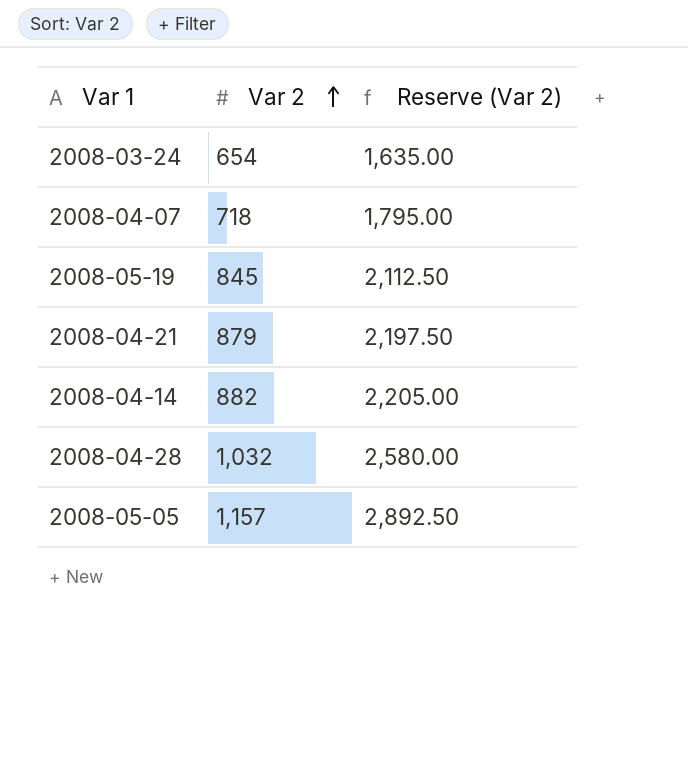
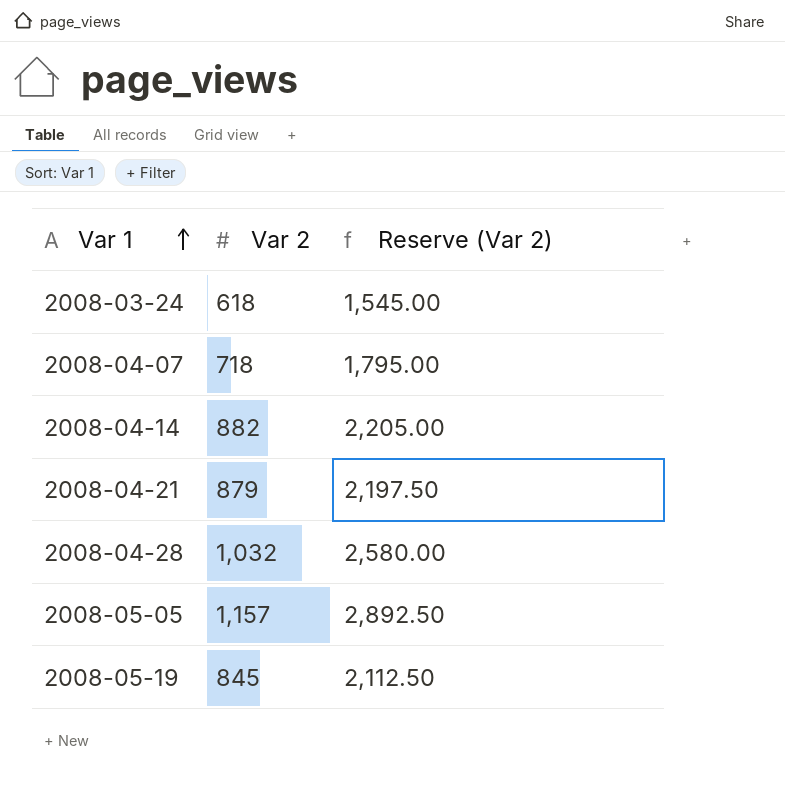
row order: Var 2 ascending -> Var 1 ascending
2008-03-24 | Var 2: 654 -> 618
2008-03-24 | Reserve (Var 2): 1,635.00 -> 1,545.00

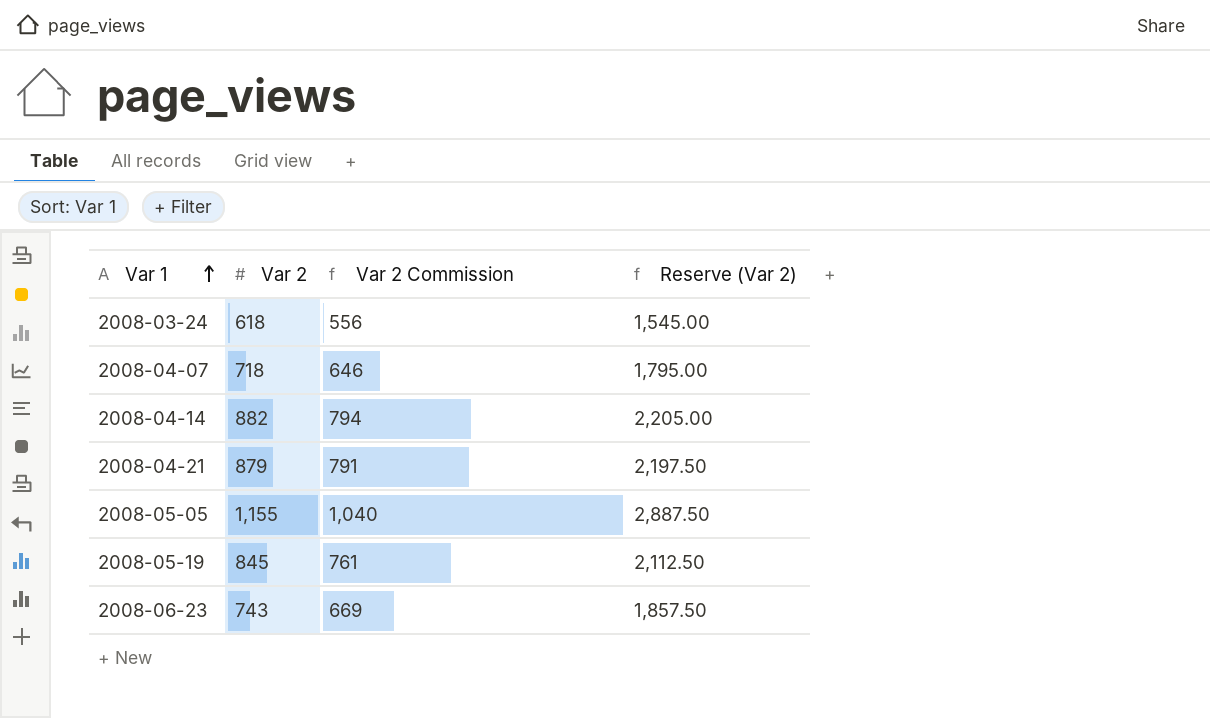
column Var 2 Commission | formula: none -> [Var 2] * 0.9
row 2008-04-28: 1,032 | 2,580.00 -> none
2008-05-05 | Var 2: 1,157 -> 1,155
2008-05-05 | Reserve (Var 2): 2,892.50 -> 2,887.50
row 2008-06-23: none -> 743 | 669 | 1,857.50

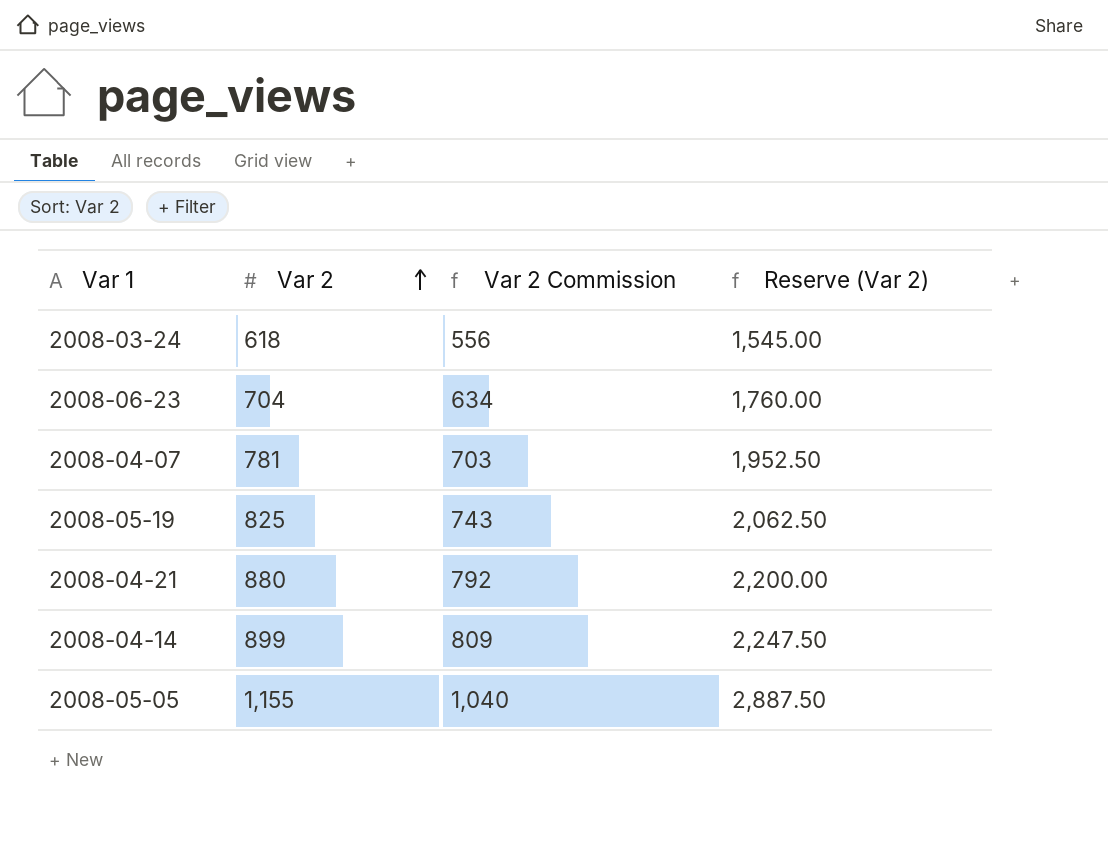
row order: Var 1 ascending -> Var 2 ascending
2008-06-23 | Var 2: 743 -> 704
2008-06-23 | Var 2 Commission: 669 -> 634
2008-06-23 | Reserve (Var 2): 1,857.50 -> 1,760.00
2008-04-07 | Var 2: 718 -> 781
2008-04-07 | Var 2 Commission: 646 -> 703
2008-04-07 | Reserve (Var 2): 1,795.00 -> 1,952.50
2008-05-19 | Var 2: 845 -> 825
2008-05-19 | Var 2 Commission: 761 -> 743
2008-05-19 | Reserve (Var 2): 2,112.50 -> 2,062.50
2008-04-21 | Var 2: 879 -> 880
2008-04-21 | Var 2 Commission: 791 -> 792
2008-04-21 | Reserve (Var 2): 2,197.50 -> 2,200.00
2008-04-14 | Var 2: 882 -> 899
2008-04-14 | Var 2 Commission: 794 -> 809
2008-04-14 | Reserve (Var 2): 2,205.00 -> 2,247.50

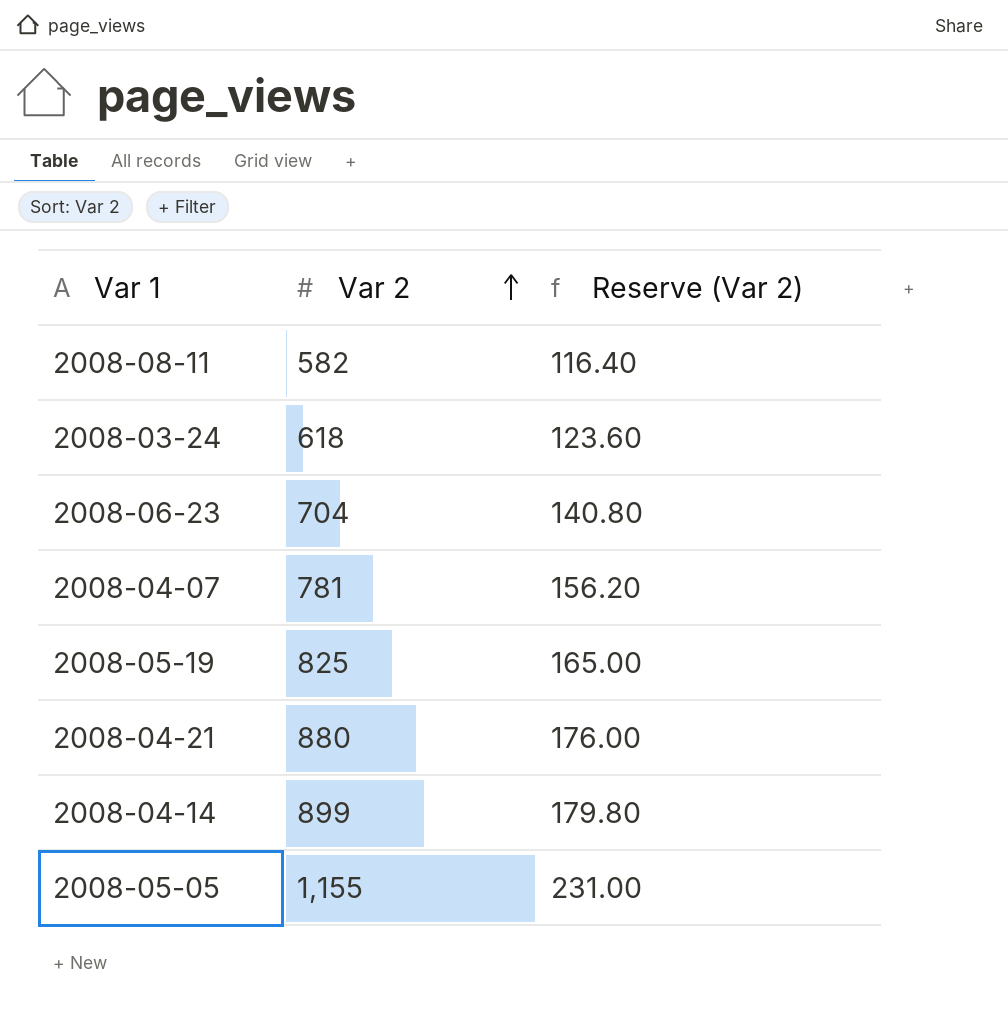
column Var 2 Commission | formula: [Var 2] * 0.9 -> none
column Reserve (Var 2) | formula: [Var 2] * 2.5 -> [Var 2] * 0.2
row 2008-08-11: none -> 582 | 116.40

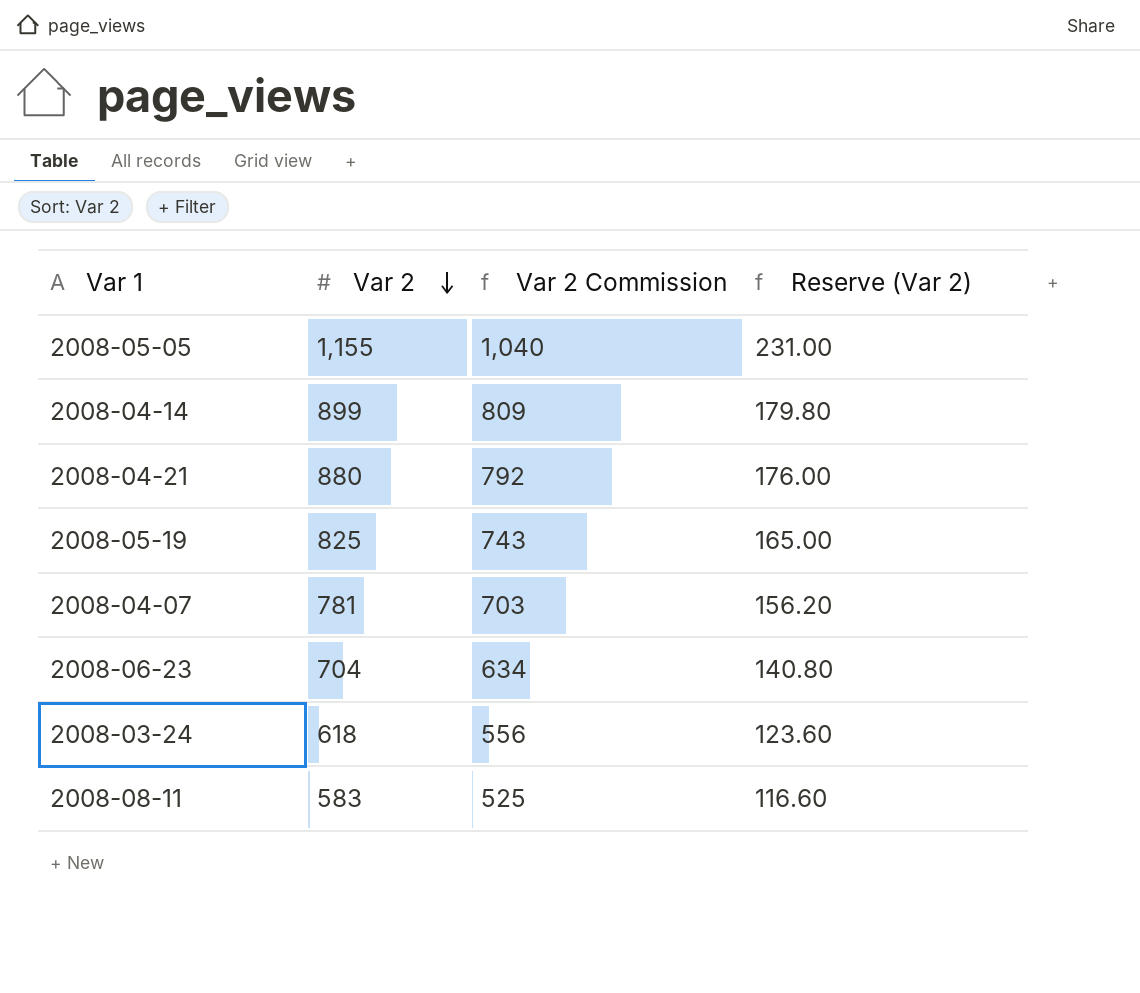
row order: Var 2 ascending -> Var 2 descending
column Var 2 Commission | formula: none -> [Var 2] * 0.9
2008-08-11 | Var 2: 582 -> 583
2008-08-11 | Reserve (Var 2): 116.40 -> 116.60

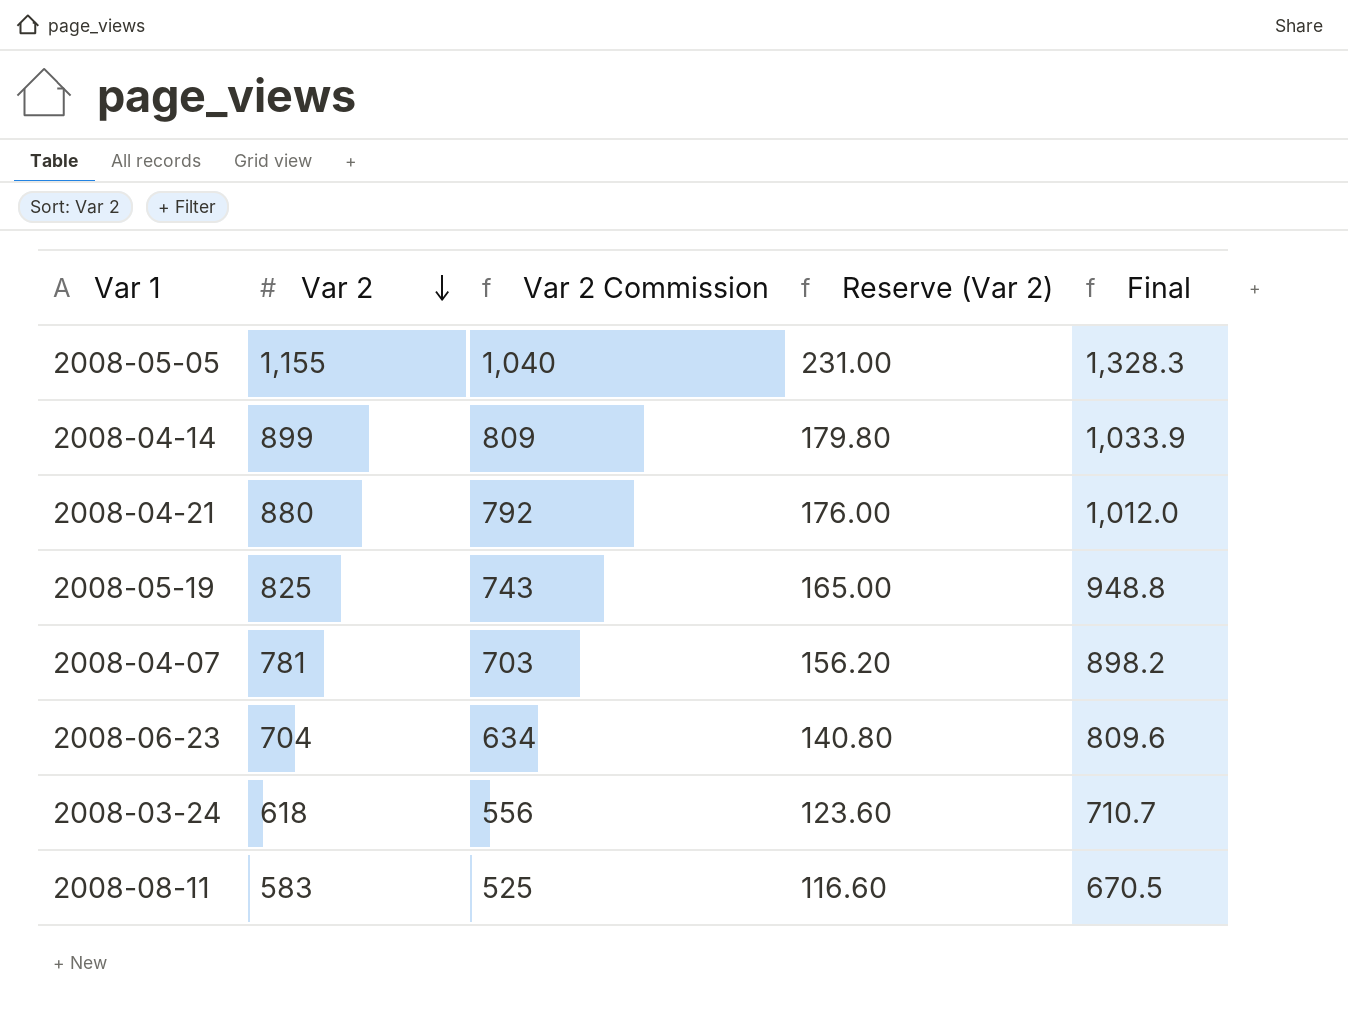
column Final | formula: none -> [Var 2] * 1.15

